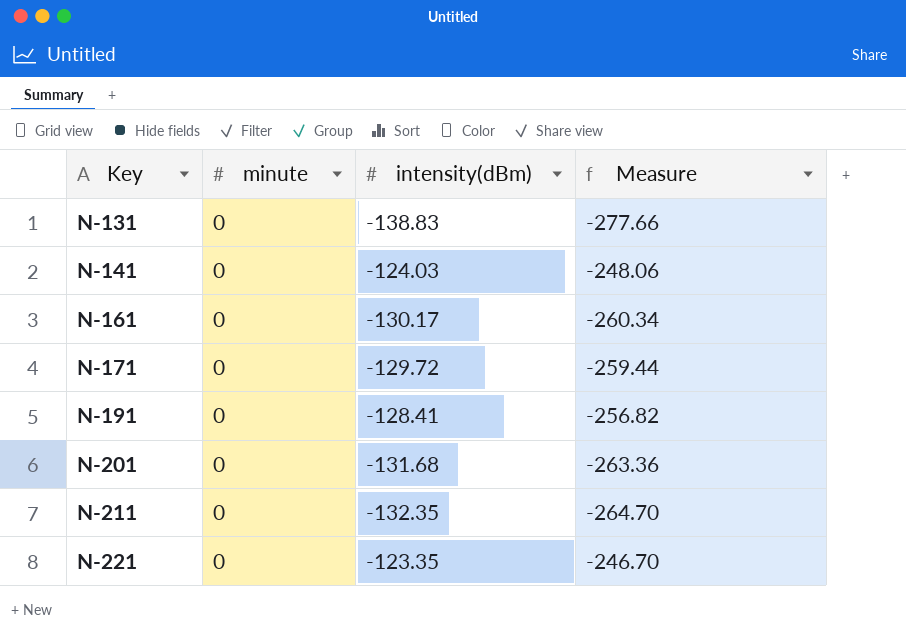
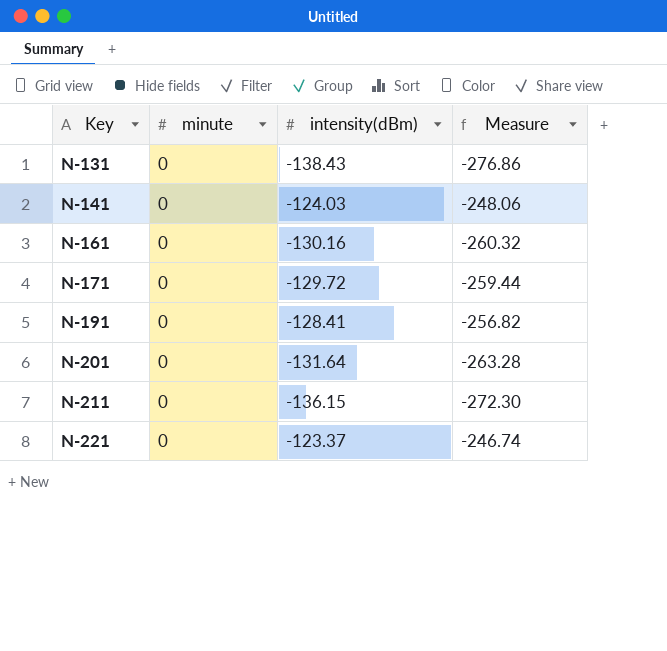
N-131 | intensity(dBm): -138.83 -> -138.43
N-131 | Measure: -277.66 -> -276.86
N-161 | intensity(dBm): -130.17 -> -130.16
N-161 | Measure: -260.34 -> -260.32
N-201 | intensity(dBm): -131.68 -> -131.64
N-201 | Measure: -263.36 -> -263.28
N-211 | intensity(dBm): -132.35 -> -136.15
N-211 | Measure: -264.70 -> -272.30
N-221 | intensity(dBm): -123.35 -> -123.37
N-221 | Measure: -246.70 -> -246.74

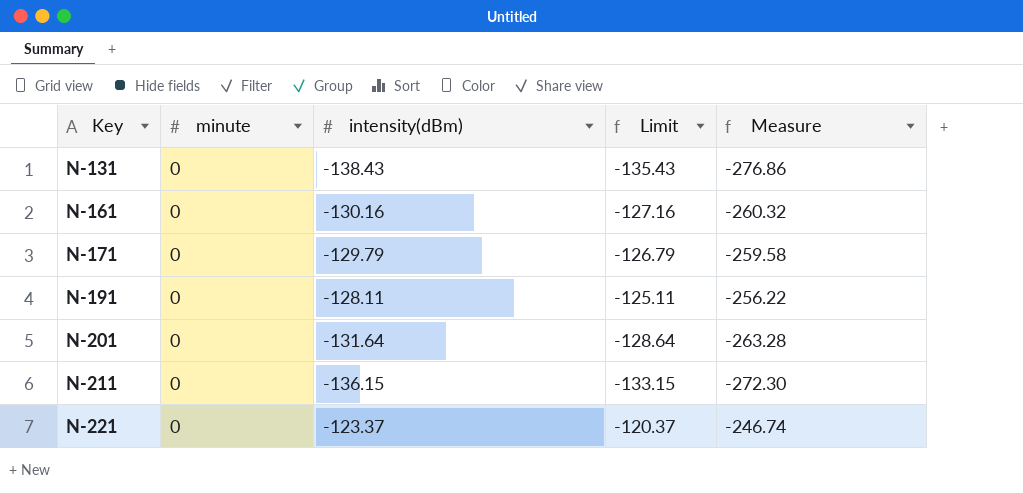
column Limit | formula: none -> [intensity(dBm)] + 3
row N-141: 0 | -124.03 | -248.06 -> none
N-171 | intensity(dBm): -129.72 -> -129.79
N-171 | Measure: -259.44 -> -259.58
N-191 | intensity(dBm): -128.41 -> -128.11
N-191 | Measure: -256.82 -> -256.22

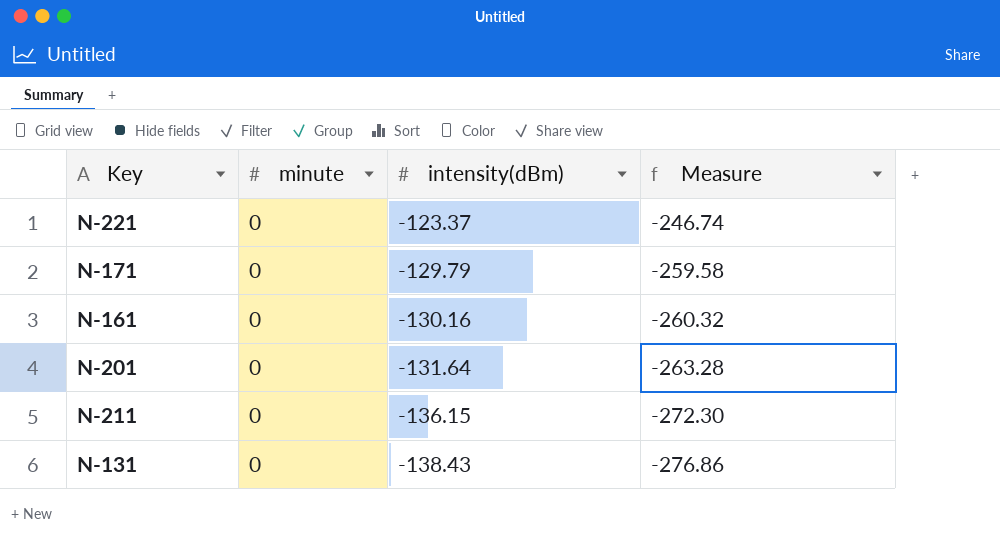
row order: Key ascending -> intensity(dBm) descending
column Limit | formula: [intensity(dBm)] + 3 -> none
row N-191: 0 | -128.11 | -125.11 | -256.22 -> none

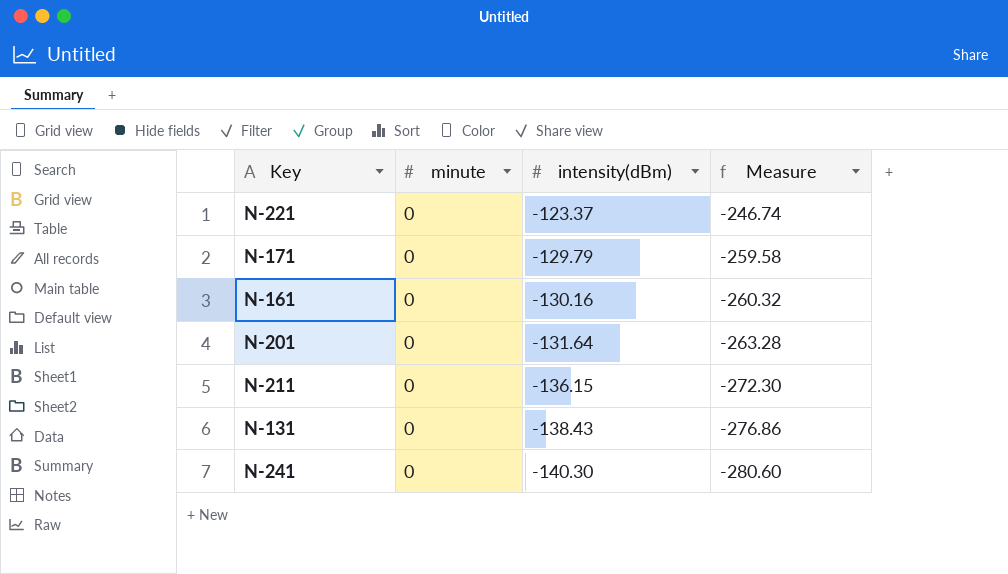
row N-241: none -> 0 | -140.30 | -280.60

